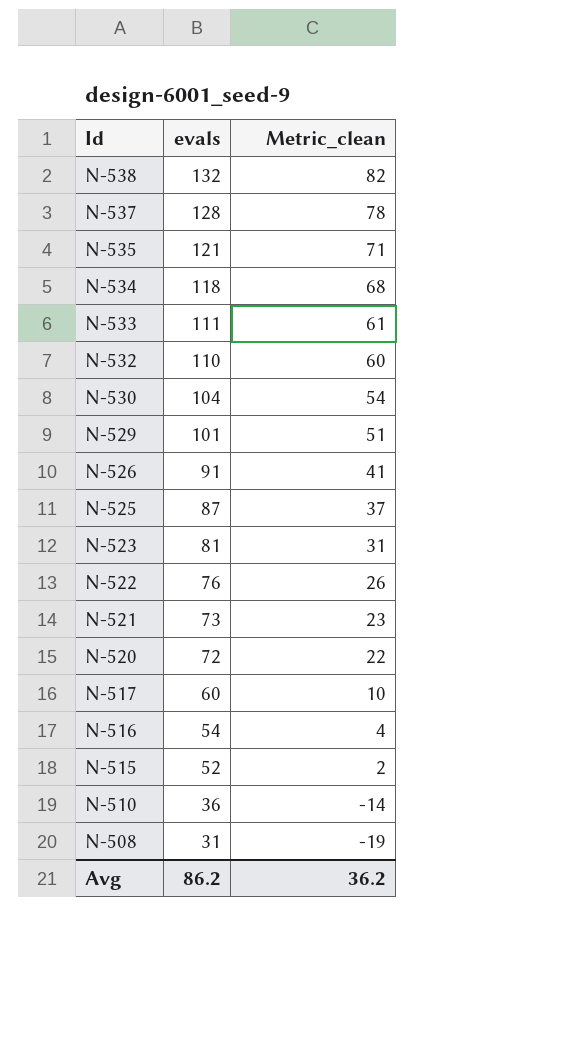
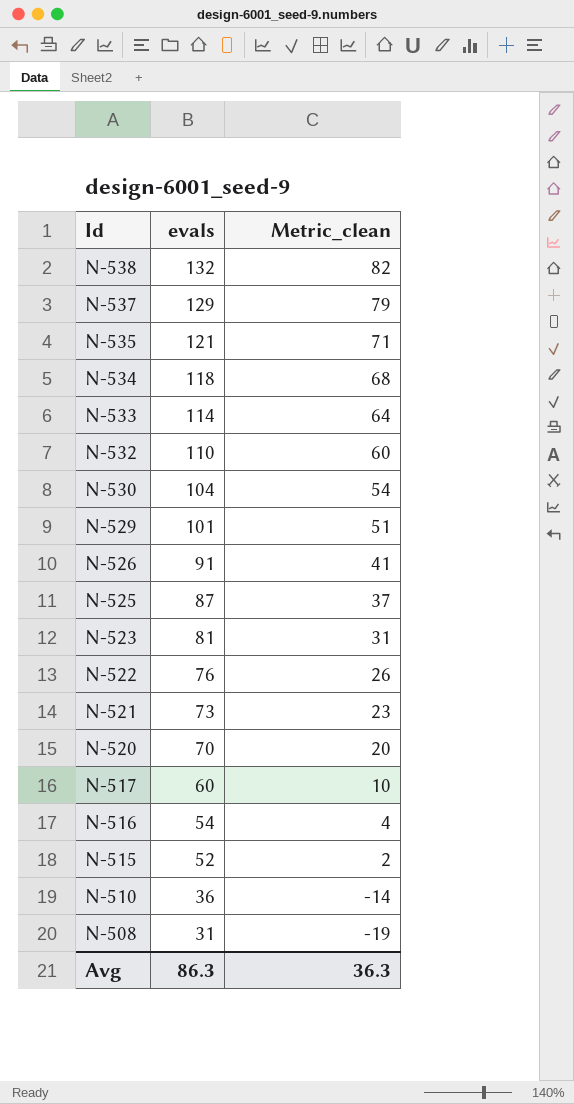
N-537 | evals: 128 -> 129
N-537 | Metric_clean: 78 -> 79
N-533 | evals: 111 -> 114
N-533 | Metric_clean: 61 -> 64
N-520 | evals: 72 -> 70
N-520 | Metric_clean: 22 -> 20
Avg | evals: 86.2 -> 86.3
Avg | Metric_clean: 36.2 -> 36.3

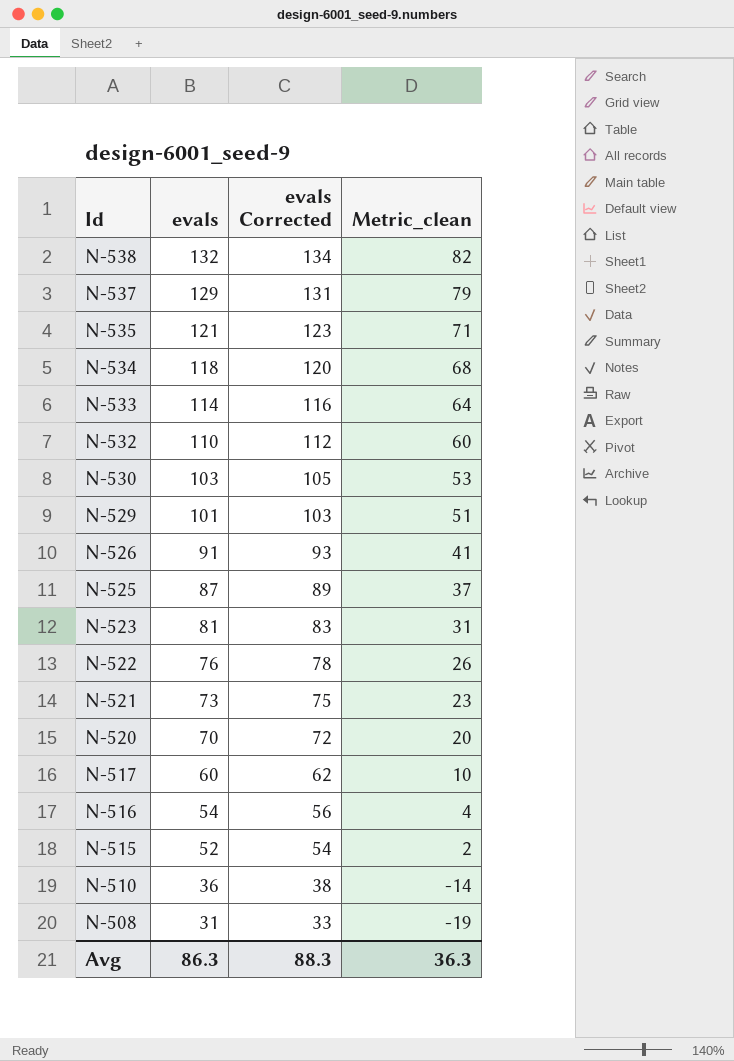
column evals Corrected | formula: none -> [evals] + 2
N-530 | evals: 104 -> 103
N-530 | Metric_clean: 54 -> 53

